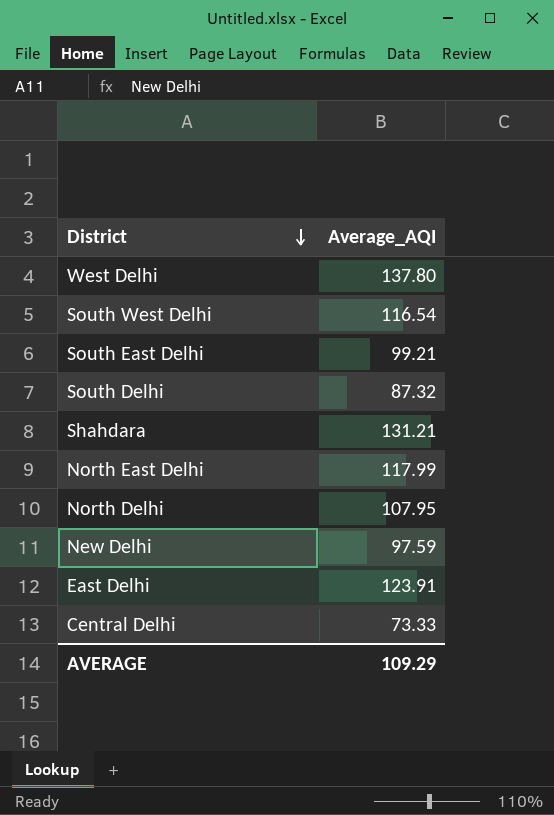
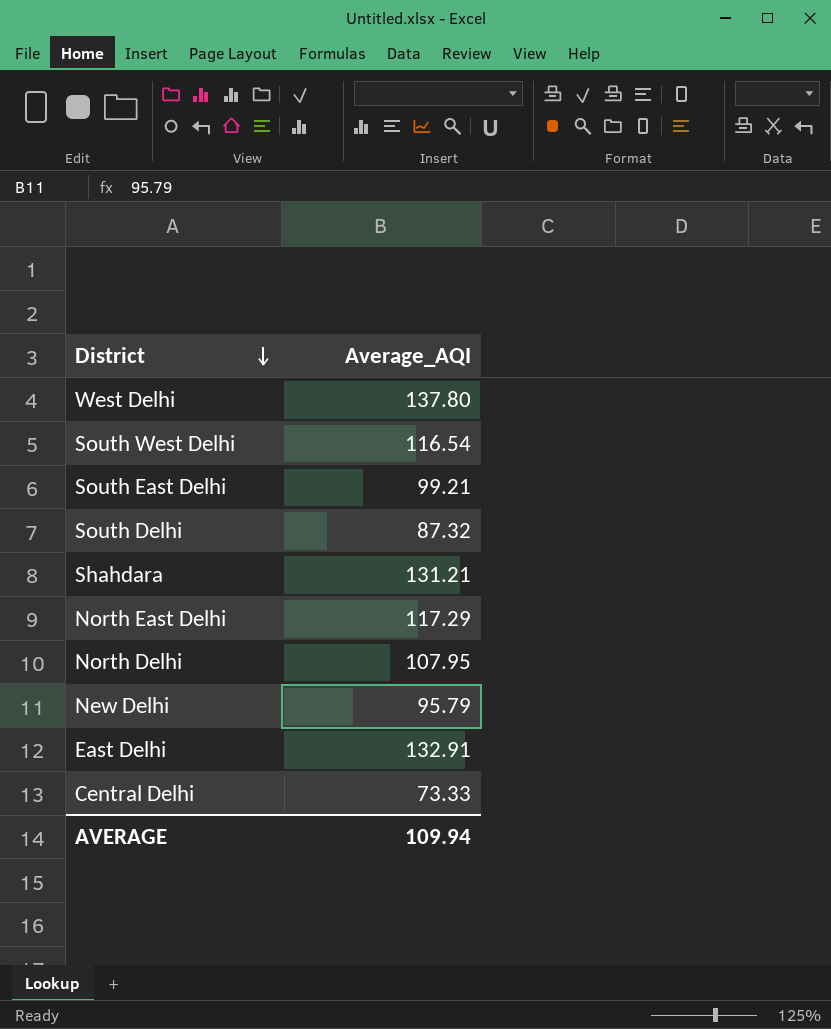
North East Delhi | Average_AQI: 117.99 -> 117.29
New Delhi | Average_AQI: 97.59 -> 95.79
East Delhi | Average_AQI: 123.91 -> 132.91
AVERAGE | Average_AQI: 109.29 -> 109.94

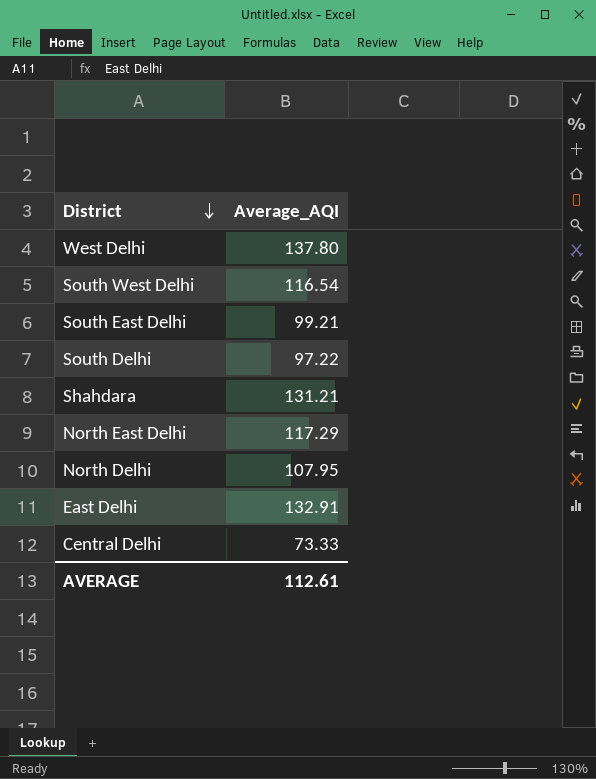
row New Delhi: 95.79 -> none
South Delhi | Average_AQI: 87.32 -> 97.22
AVERAGE | Average_AQI: 109.94 -> 112.61

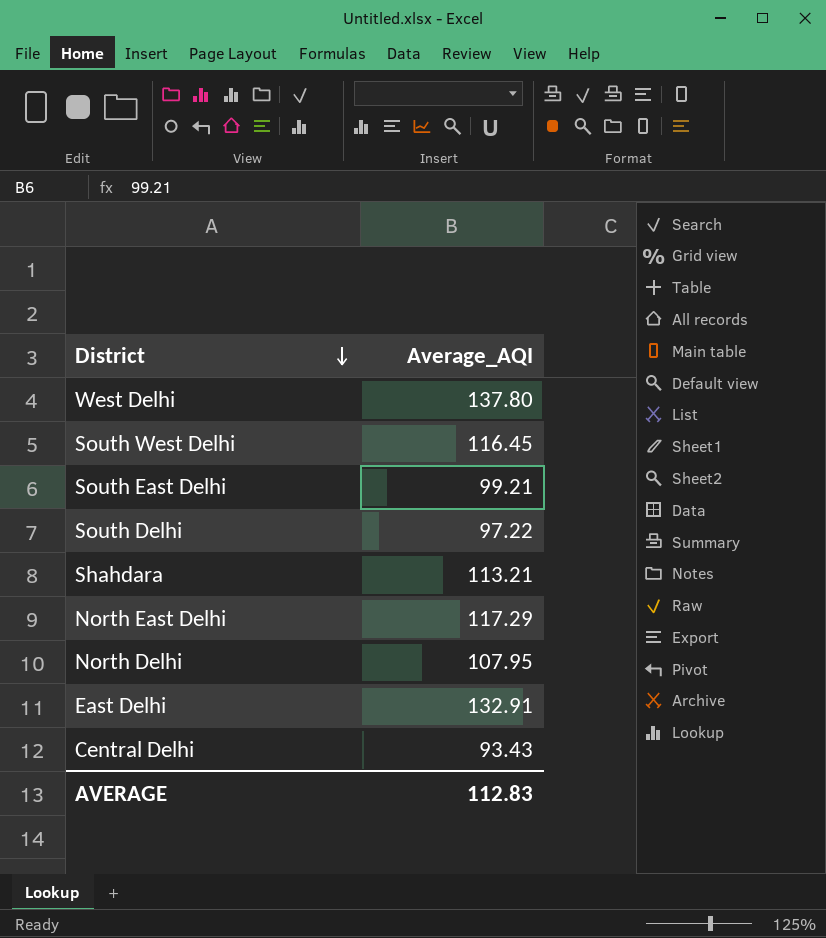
South West Delhi | Average_AQI: 116.54 -> 116.45
Shahdara | Average_AQI: 131.21 -> 113.21
Central Delhi | Average_AQI: 73.33 -> 93.43
AVERAGE | Average_AQI: 112.61 -> 112.83

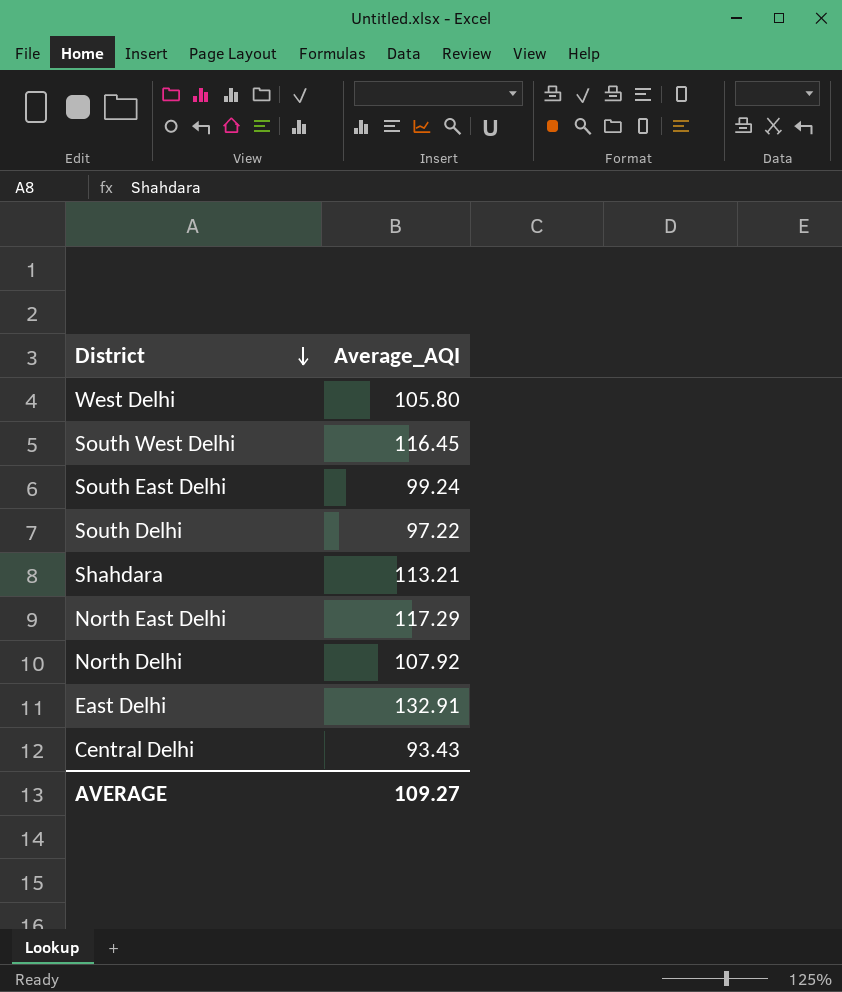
West Delhi | Average_AQI: 137.80 -> 105.80
South East Delhi | Average_AQI: 99.21 -> 99.24
North Delhi | Average_AQI: 107.95 -> 107.92
AVERAGE | Average_AQI: 112.83 -> 109.27

